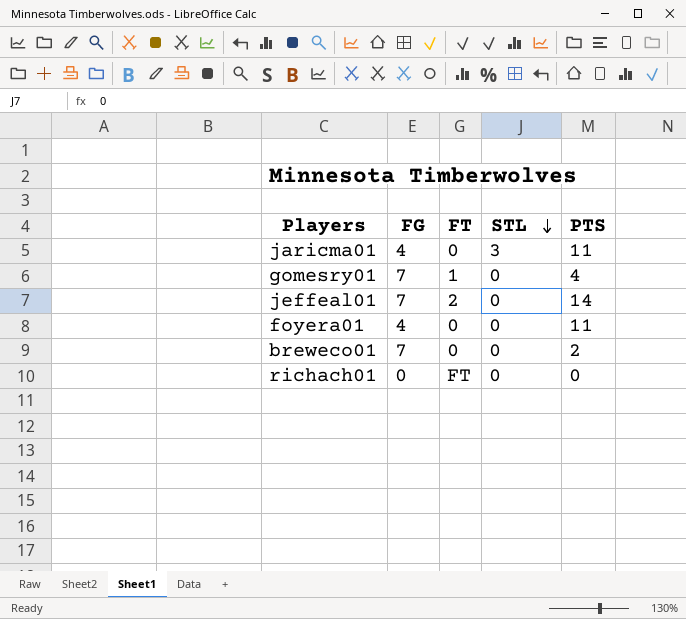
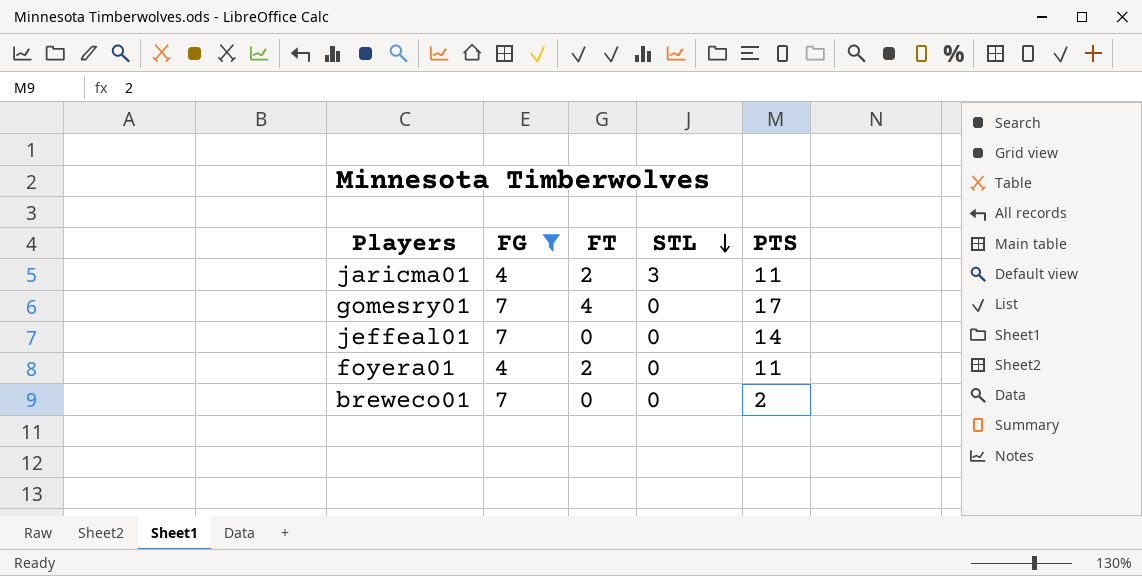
filter: none -> FG != 0
jaricma01 | FT: 0 -> 2
gomesry01 | FT: 1 -> 4
gomesry01 | PTS: 4 -> 17
jeffeal01 | FT: 2 -> 0
foyera01 | FT: 0 -> 2

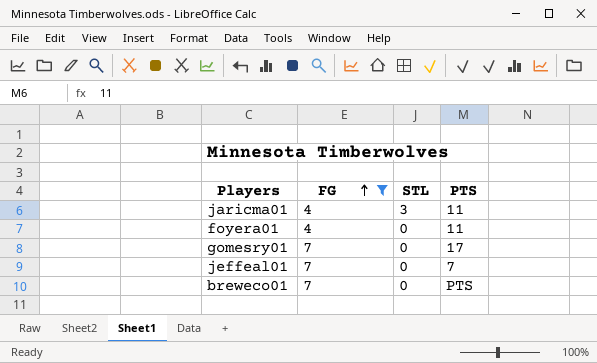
row order: STL descending -> FG ascending
column FT | position: 3 -> none
jeffeal01 | PTS: 14 -> 7
breweco01 | PTS: 2 -> PTS

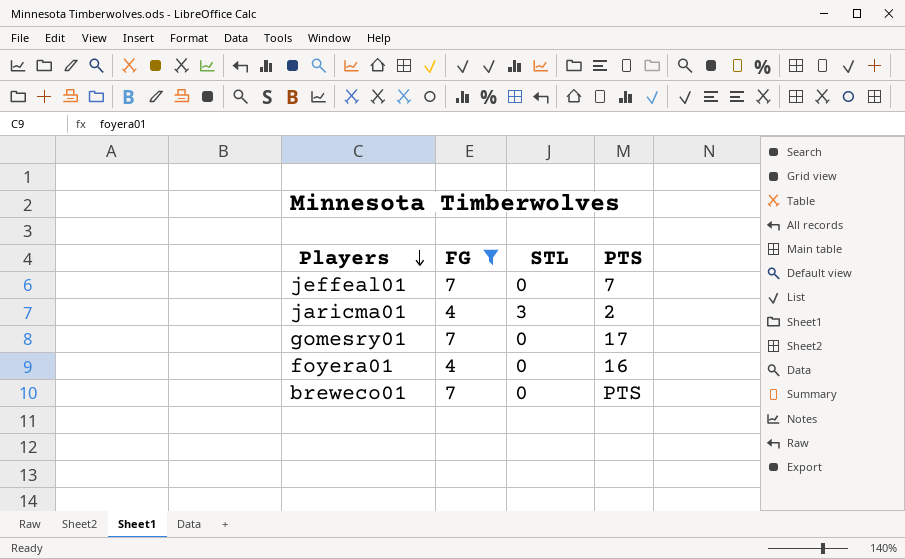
row order: FG ascending -> Players descending
jaricma01 | PTS: 11 -> 2
foyera01 | PTS: 11 -> 16

